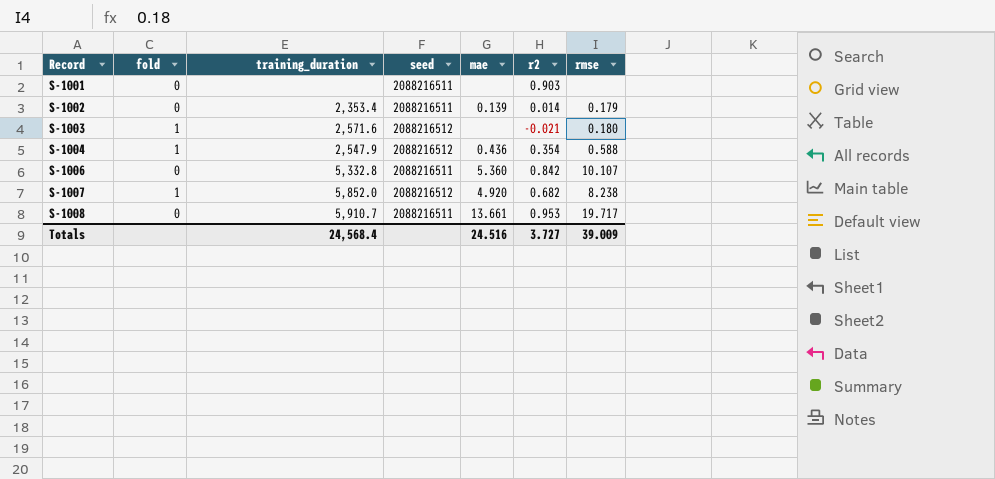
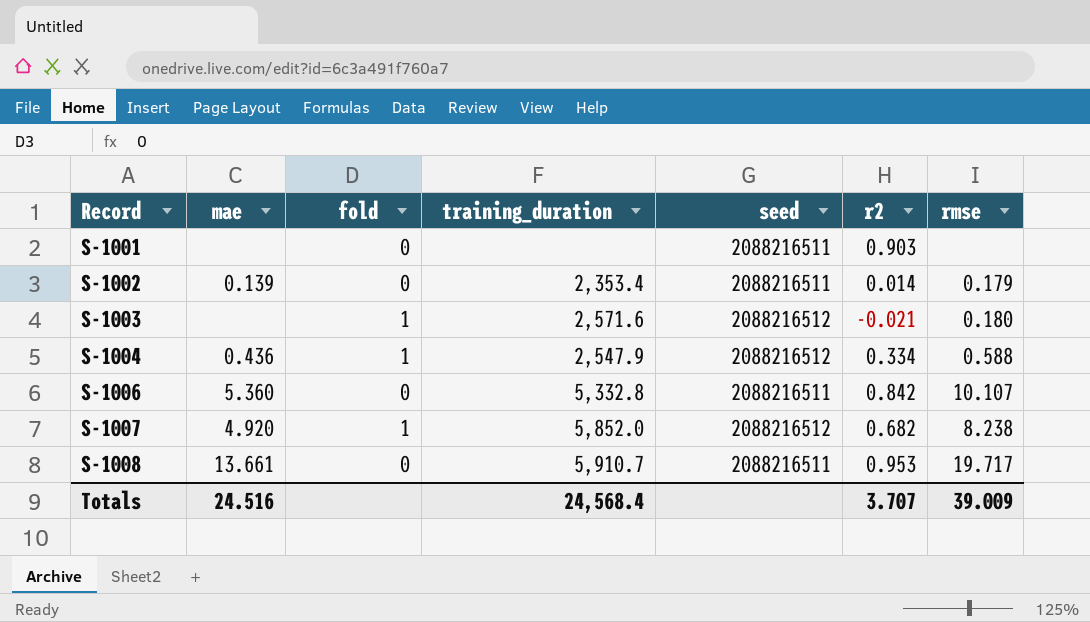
column mae | position: 5 -> 2
S-1004 | r2: 0.354 -> 0.334
Totals | r2: 3.727 -> 3.707

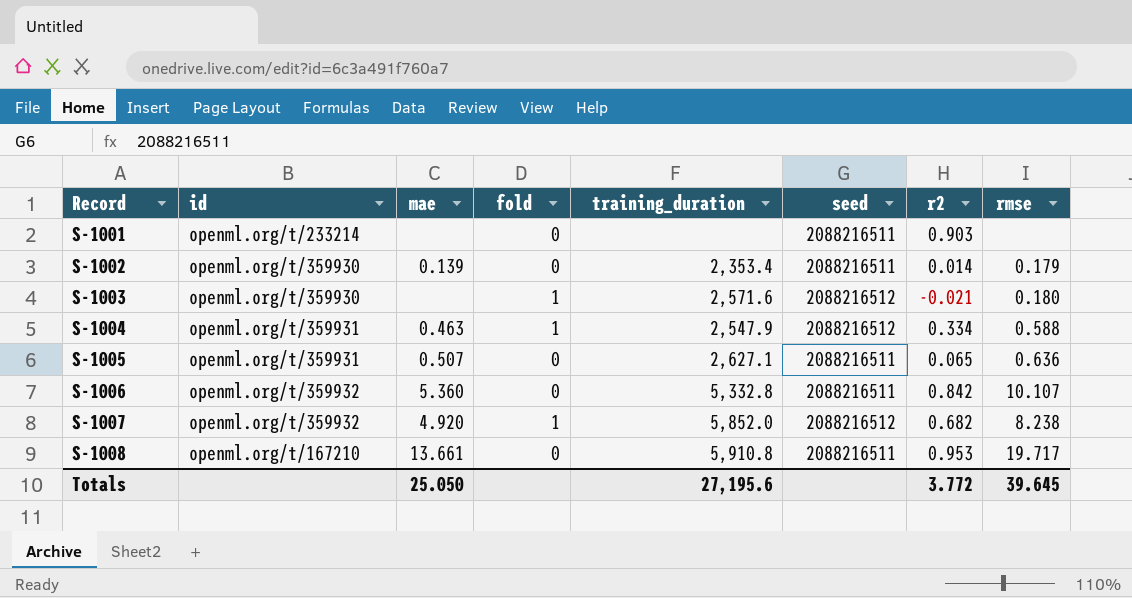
column id | position: none -> 2
S-1004 | mae: 0.436 -> 0.463
row S-1005: none -> openml.org/t/359931 | 0.507 | 0 | 2,627.1 | 2088216511 | 0.065 | 0.636
S-1008 | training_duration: 5,910.7 -> 5,910.8
Totals | mae: 24.516 -> 25.050
Totals | training_duration: 24,568.4 -> 27,195.6
Totals | r2: 3.707 -> 3.772
Totals | rmse: 39.009 -> 39.645

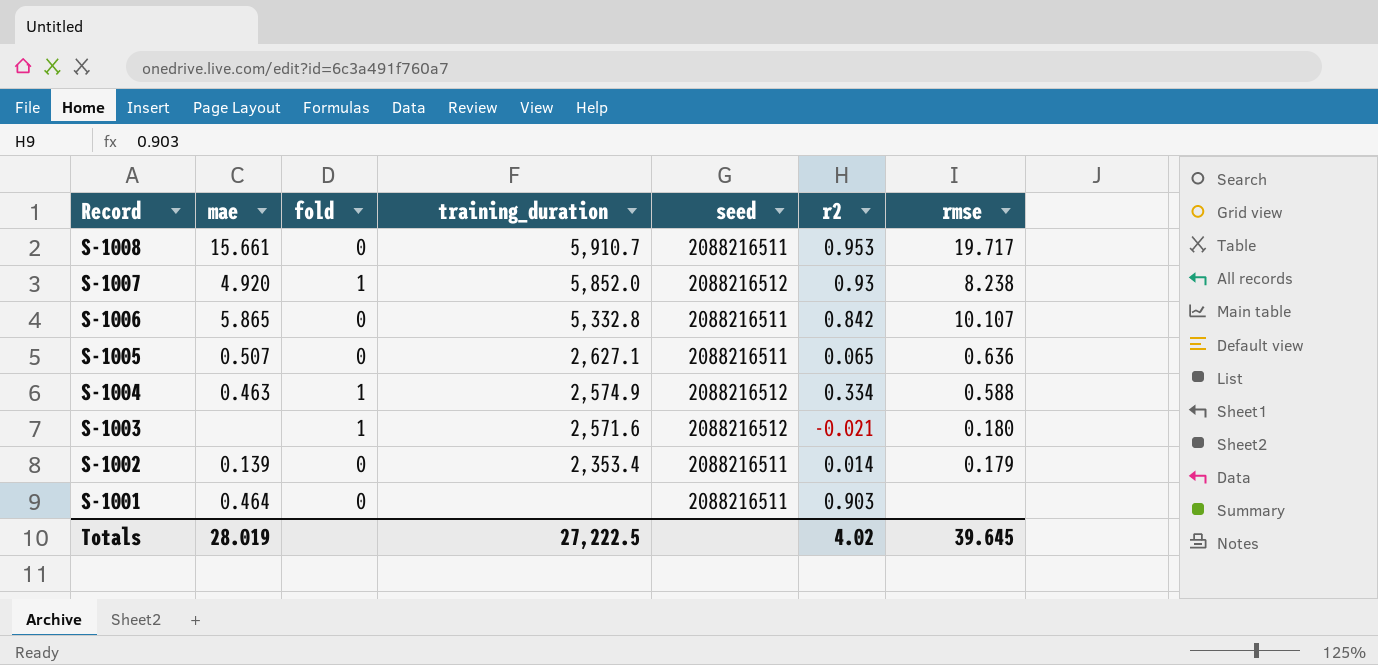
row order: Record ascending -> Record descending
column id | position: 2 -> none
S-1008 | mae: 13.661 -> 15.661
S-1008 | training_duration: 5,910.8 -> 5,910.7
S-1007 | r2: 0.682 -> 0.93
S-1006 | mae: 5.360 -> 5.865
S-1004 | training_duration: 2,547.9 -> 2,574.9
S-1001 | mae: none -> 0.464
Totals | mae: 25.050 -> 28.019
Totals | training_duration: 27,195.6 -> 27,222.5
Totals | r2: 3.772 -> 4.02

